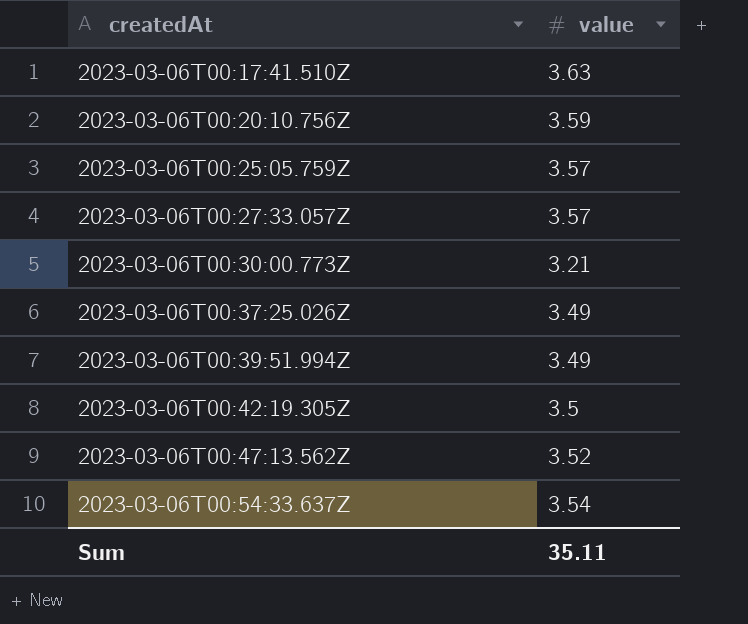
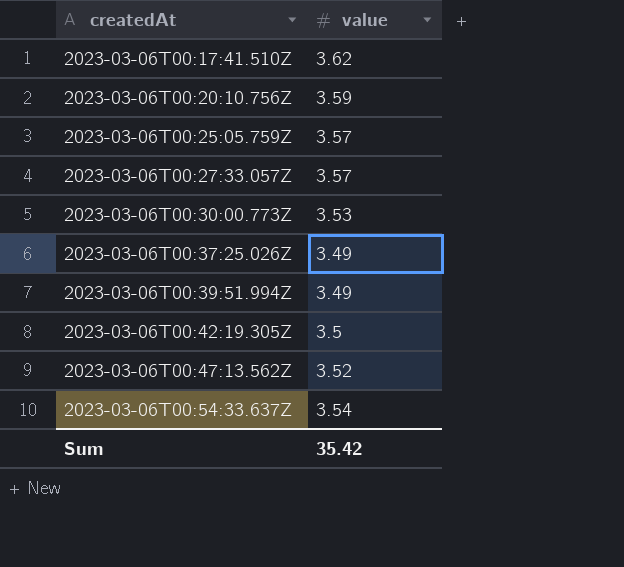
2023-03-06T00:17:41.510Z | value: 3.63 -> 3.62
2023-03-06T00:30:00.773Z | value: 3.21 -> 3.53
Sum | value: 35.11 -> 35.42

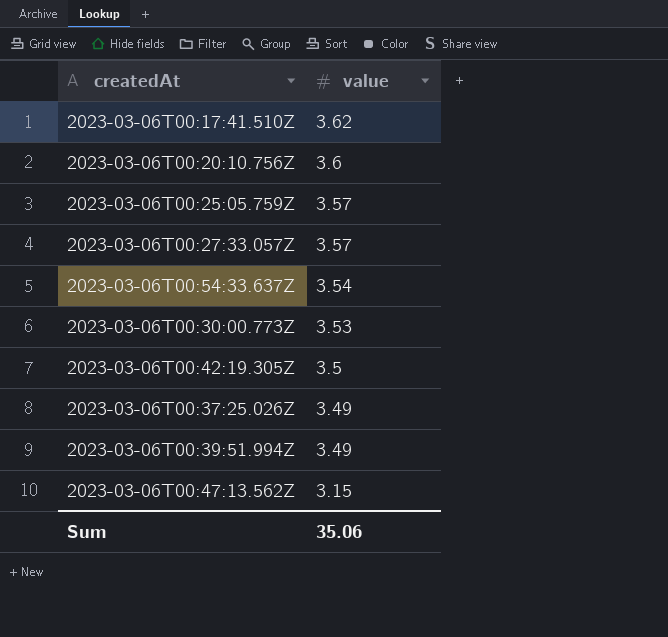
row order: createdAt ascending -> value descending
2023-03-06T00:20:10.756Z | value: 3.59 -> 3.6
2023-03-06T00:47:13.562Z | value: 3.52 -> 3.15
Sum | value: 35.42 -> 35.06

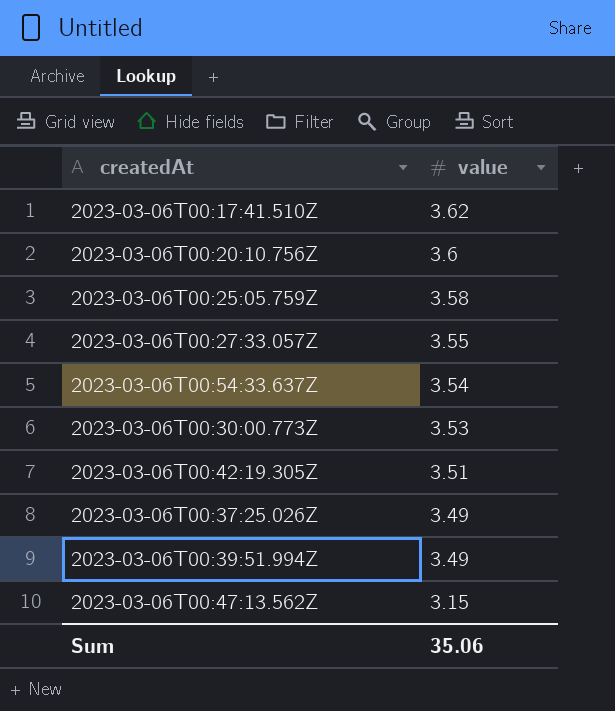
2023-03-06T00:25:05.759Z | value: 3.57 -> 3.58
2023-03-06T00:27:33.057Z | value: 3.57 -> 3.55
2023-03-06T00:42:19.305Z | value: 3.5 -> 3.51

